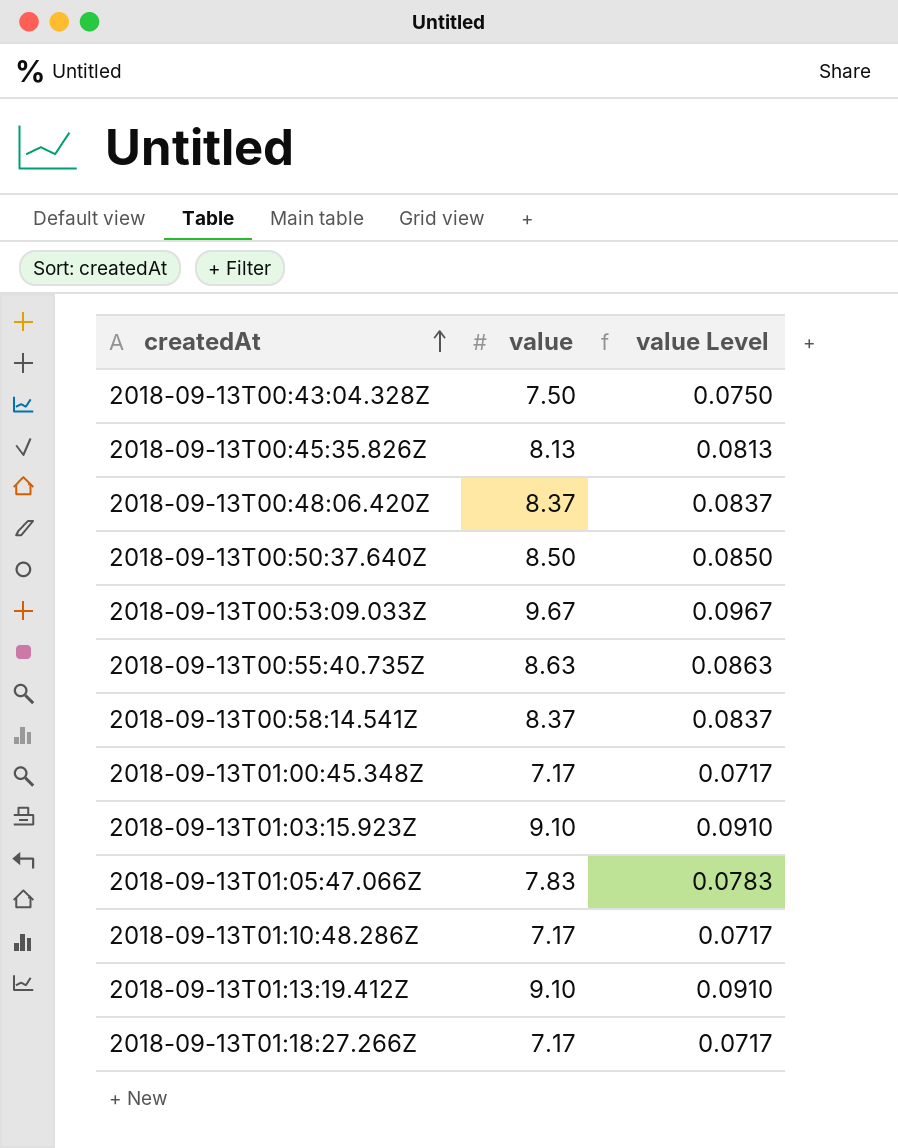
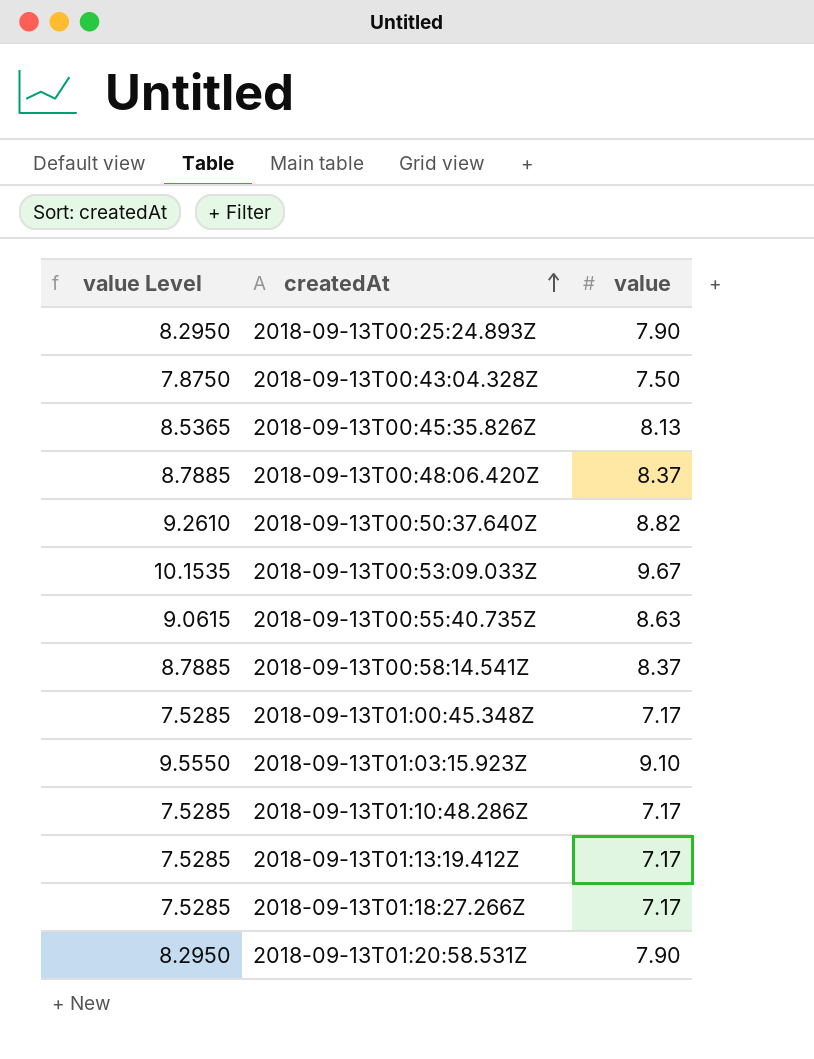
column value Level | formula: [value] * 0.01 -> [value] * 1.05
column value Level | position: 3 -> 1
row 2018-09-13T01:05:47.066Z: 7.83 | 0.0783 -> none
row 2018-09-13T00:25:24.893Z: none -> 8.2950 | 7.90
2018-09-13T00:50:37.640Z | value: 8.50 -> 8.82
2018-09-13T01:13:19.412Z | value: 9.10 -> 7.17
row 2018-09-13T01:20:58.531Z: none -> 8.2950 | 7.90

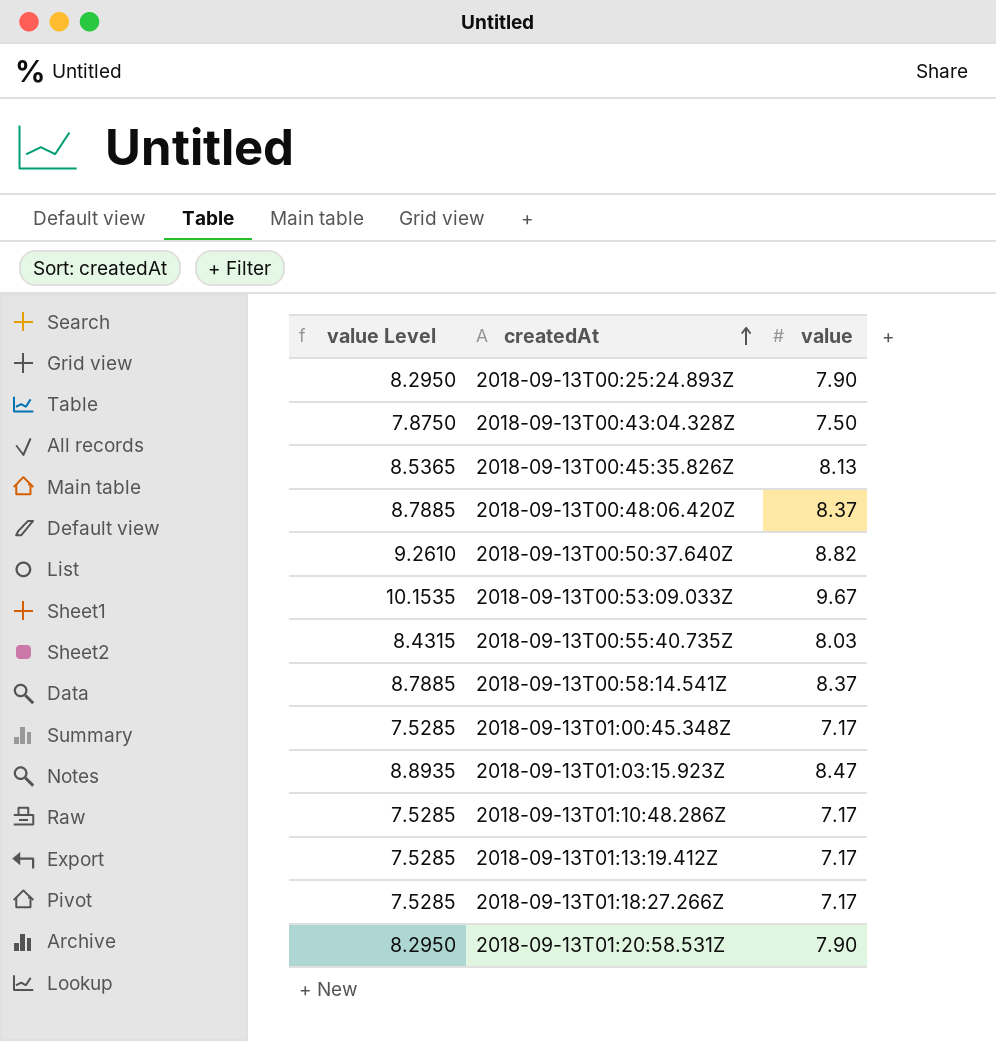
2018-09-13T00:55:40.735Z | value Level: 9.0615 -> 8.4315
2018-09-13T00:55:40.735Z | value: 8.63 -> 8.03
2018-09-13T01:03:15.923Z | value Level: 9.5550 -> 8.8935
2018-09-13T01:03:15.923Z | value: 9.10 -> 8.47

